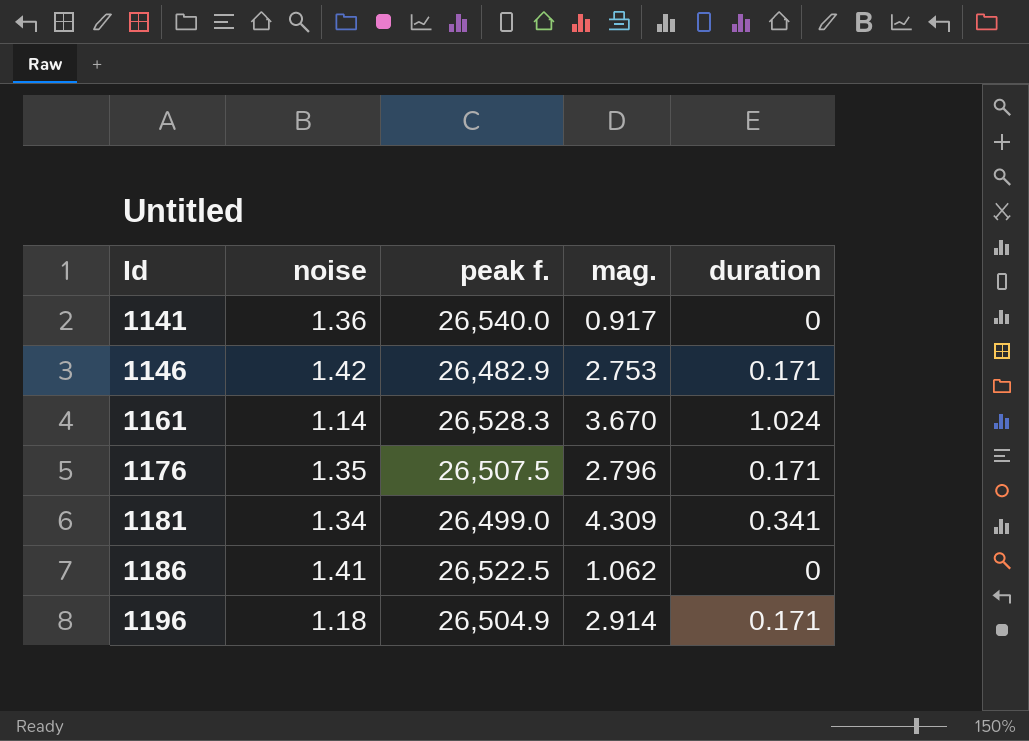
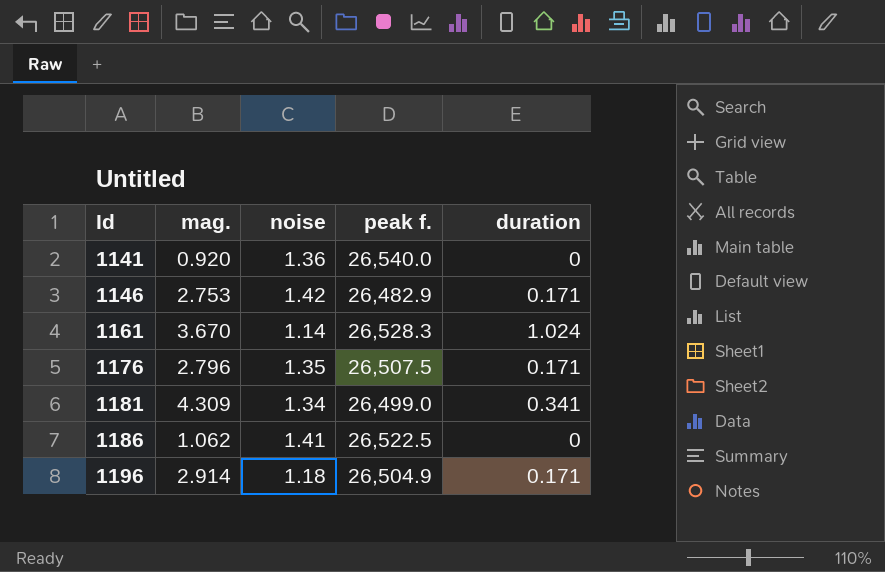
column mag. | position: 4 -> 2
1141 | mag.: 0.917 -> 0.920

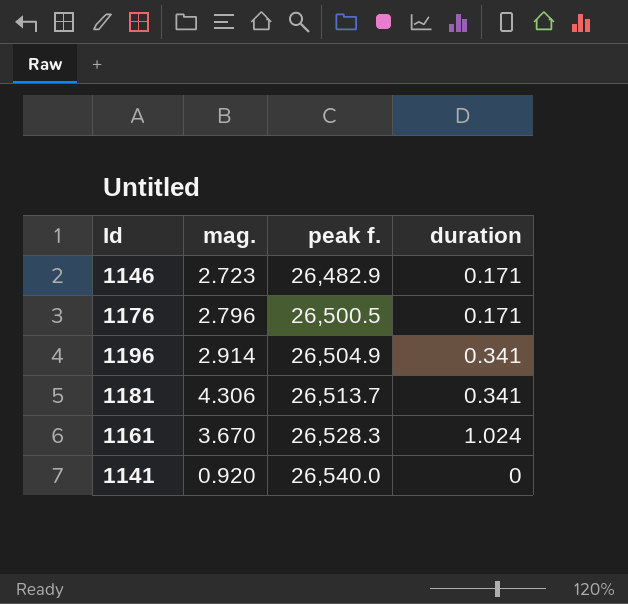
row order: Id ascending -> peak f. ascending
column noise | position: 3 -> none
row 1186: 1.062 | 1.41 | 26,522.5 | 0 -> none
1146 | mag.: 2.753 -> 2.723
1176 | peak f.: 26,507.5 -> 26,500.5
1196 | duration: 0.171 -> 0.341
1181 | mag.: 4.309 -> 4.306
1181 | peak f.: 26,499.0 -> 26,513.7

